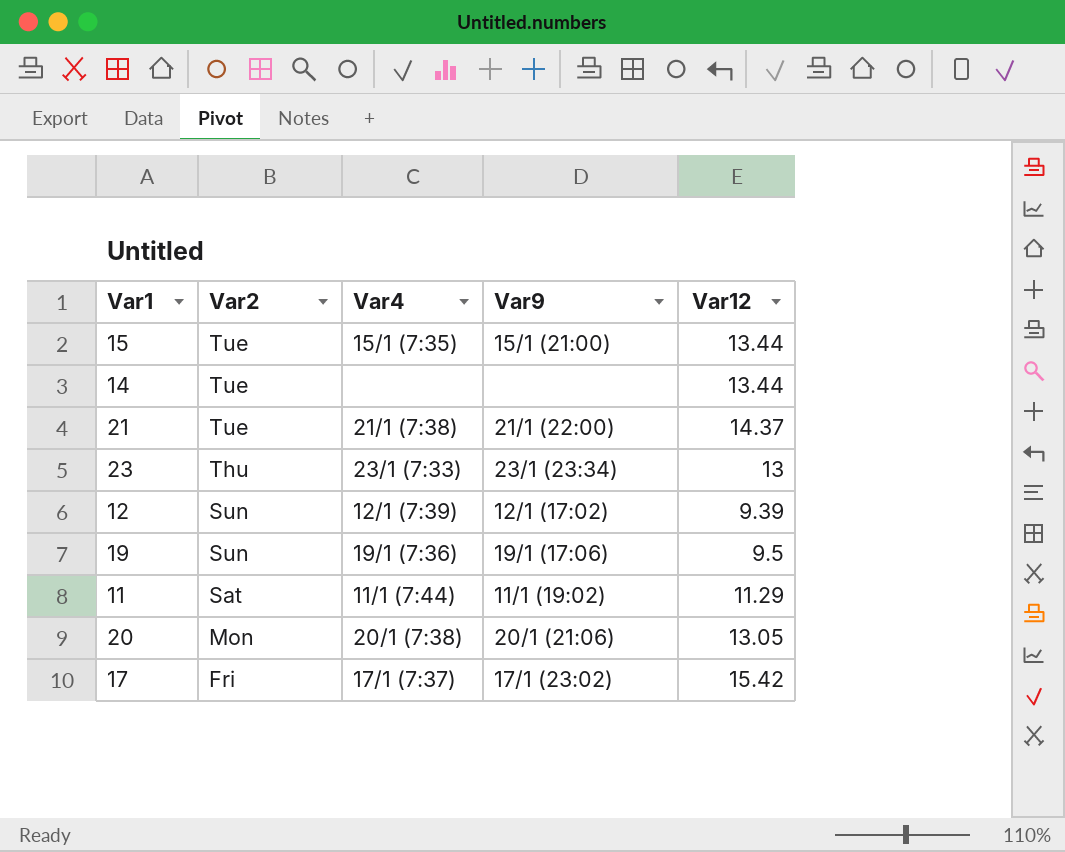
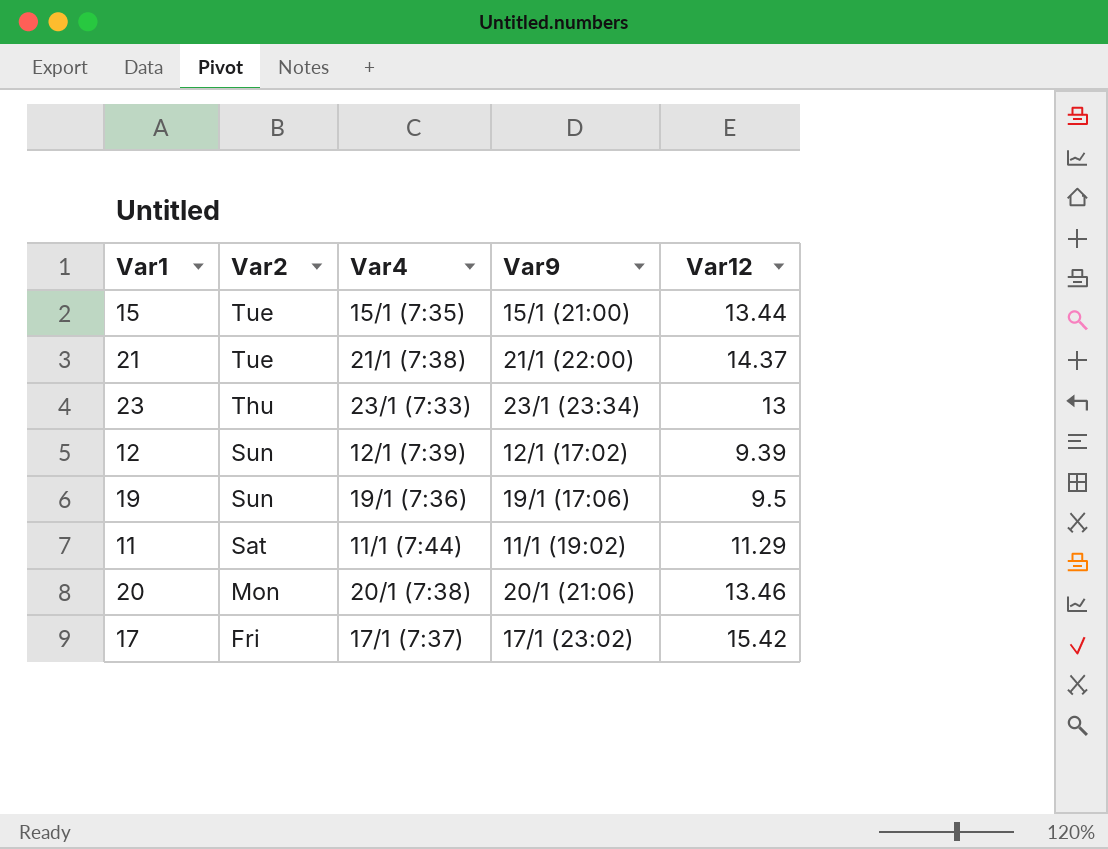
row 14: Tue | none | none | 13.44 -> none
20 | Var12: 13.05 -> 13.46

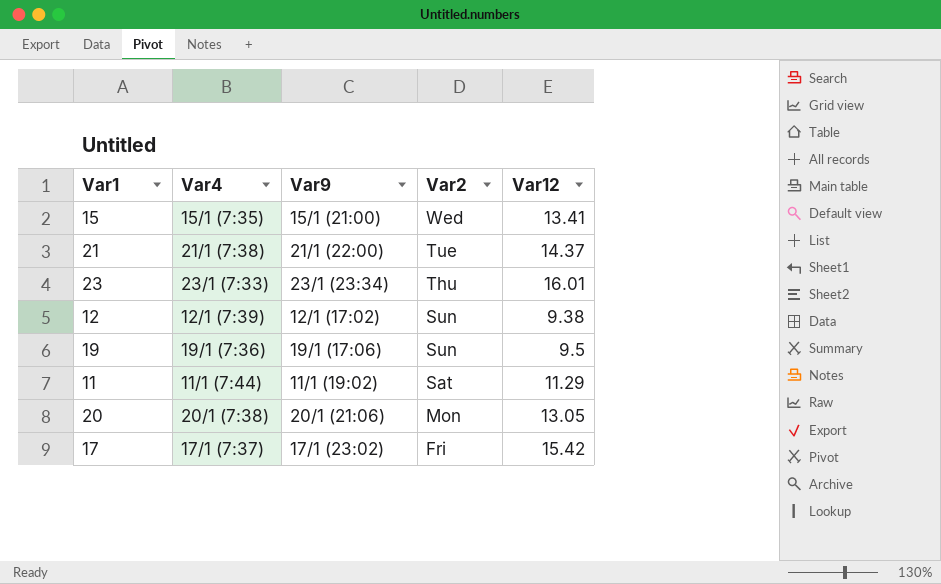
column Var2 | position: 2 -> 4
15 | Var2: Tue -> Wed
15 | Var12: 13.44 -> 13.41
23 | Var12: 13 -> 16.01
12 | Var12: 9.39 -> 9.38
20 | Var12: 13.46 -> 13.05

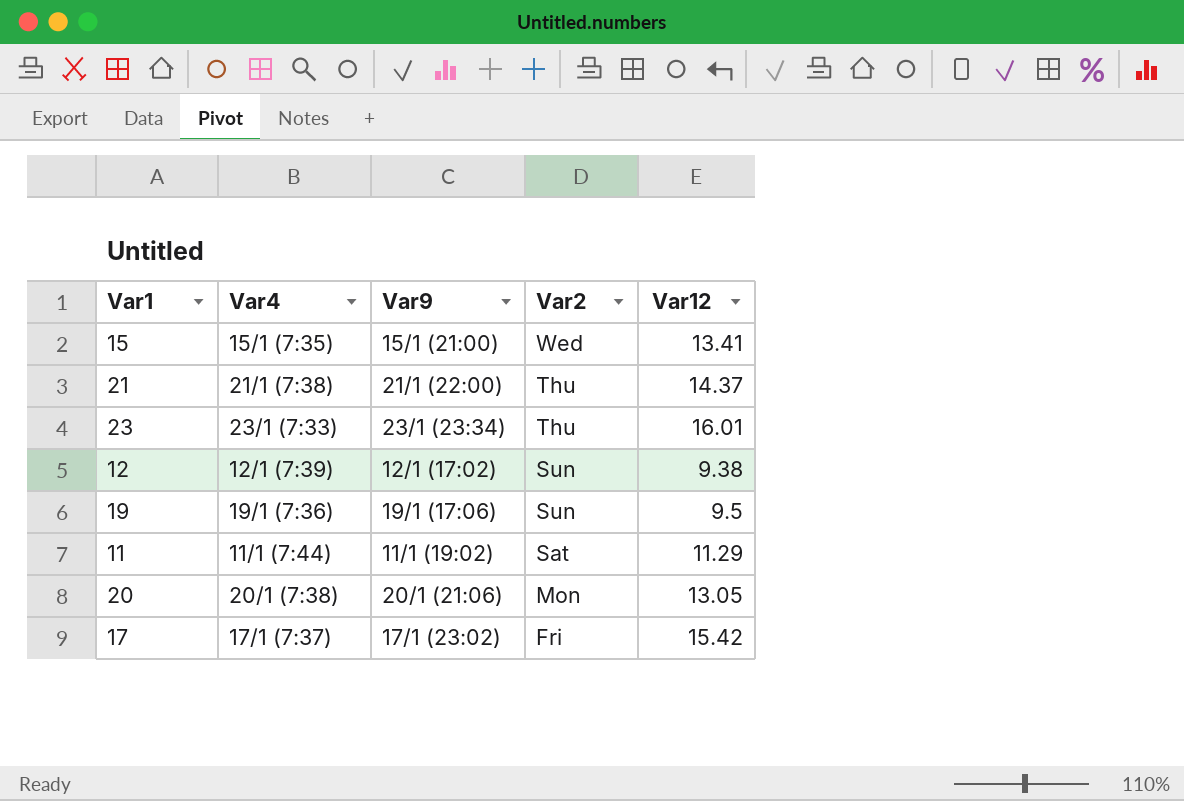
21 | Var2: Tue -> Thu

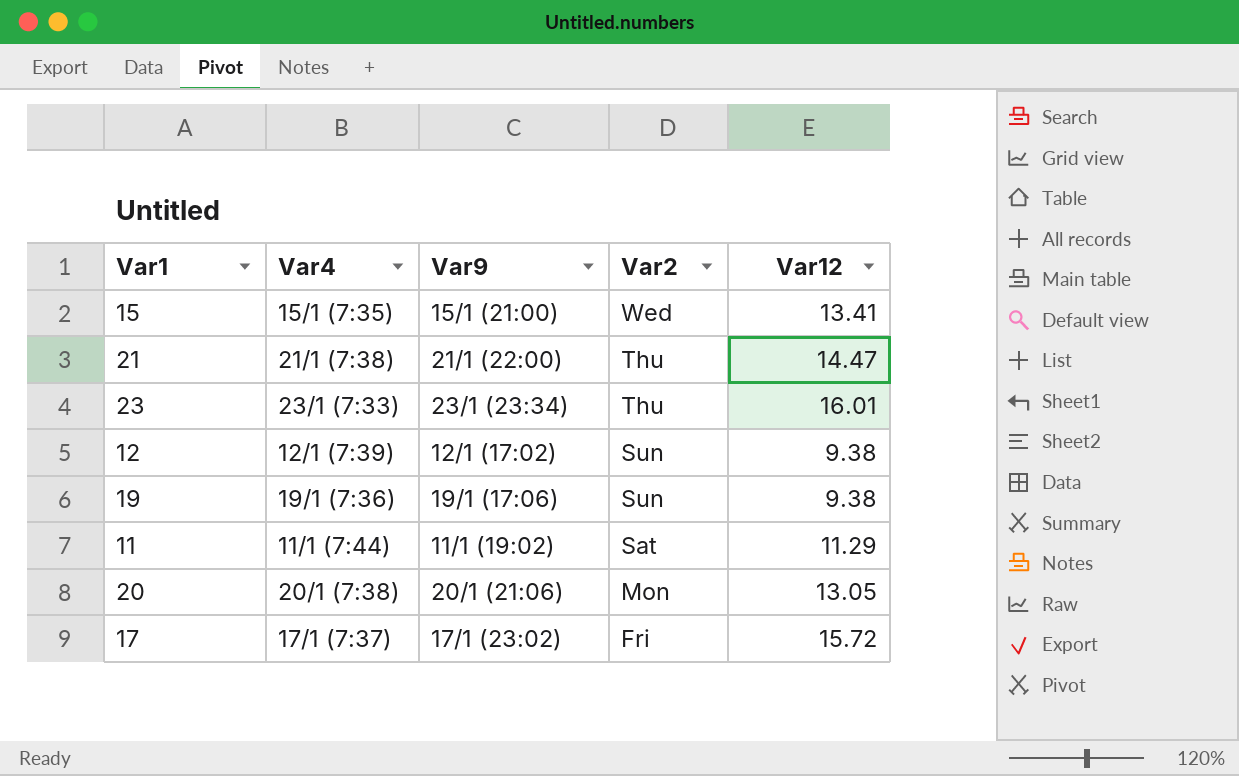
21 | Var12: 14.37 -> 14.47
19 | Var12: 9.5 -> 9.38
17 | Var12: 15.42 -> 15.72

